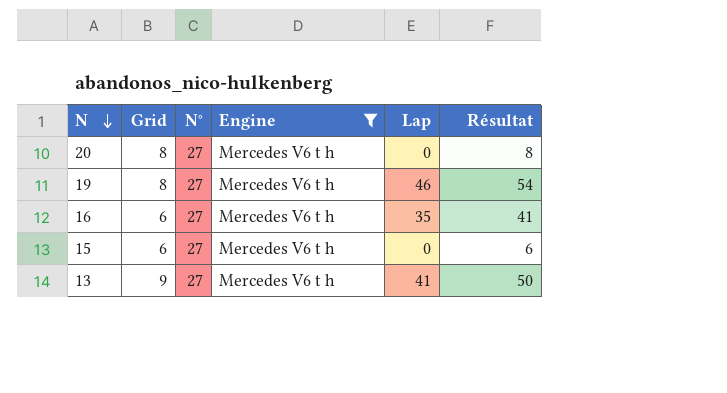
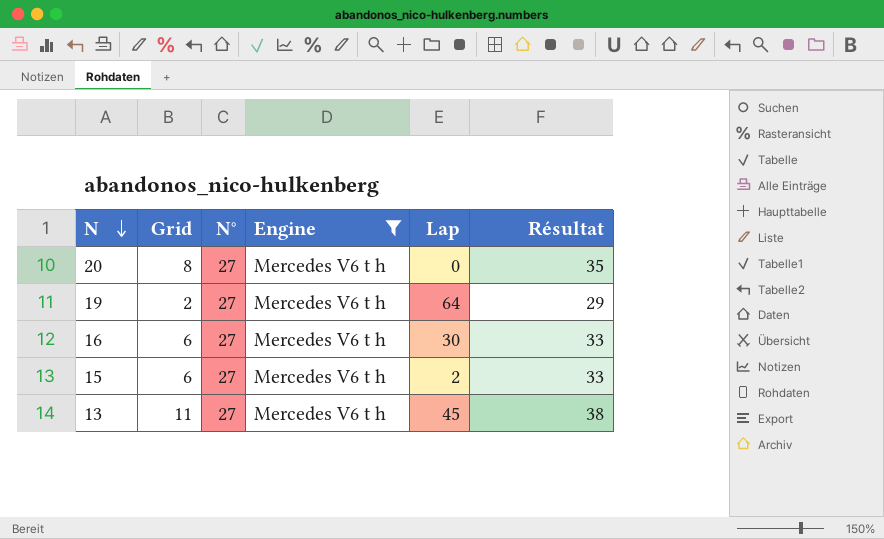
column Résultat | formula: [Grid] + [Lap] -> [Grid] + [N°]
19 | Grid: 8 -> 2
19 | Lap: 46 -> 64
16 | Lap: 35 -> 30
15 | Lap: 0 -> 2
13 | Grid: 9 -> 11
13 | Lap: 41 -> 45

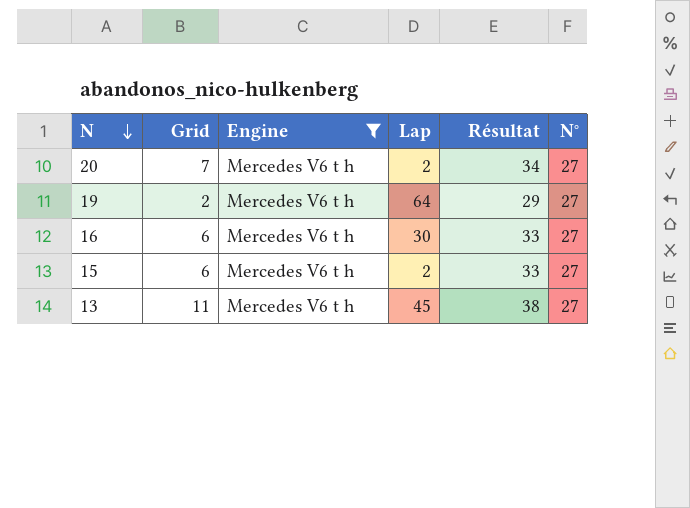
column N° | position: 3 -> 6
20 | Grid: 8 -> 7
20 | Lap: 0 -> 2
20 | Résultat: 35 -> 34

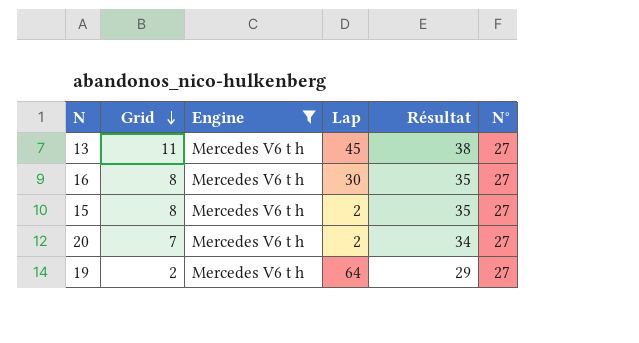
row order: N descending -> Grid descending
16 | Grid: 6 -> 8
16 | Résultat: 33 -> 35
15 | Grid: 6 -> 8
15 | Résultat: 33 -> 35

